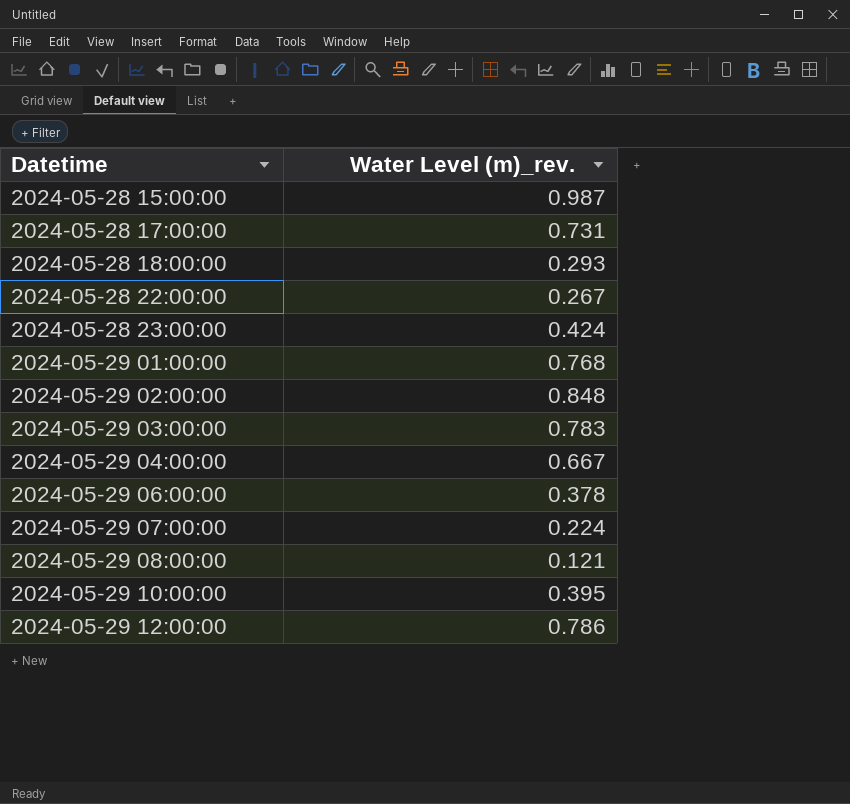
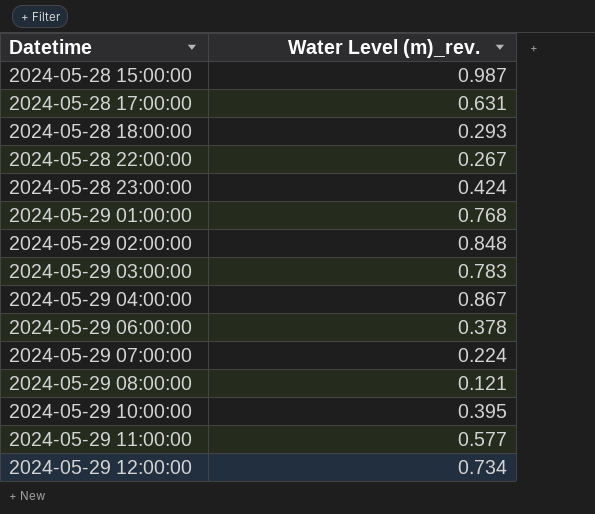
2024-05-28 17:00:00 | Water Level (m)_rev.: 0.731 -> 0.631
2024-05-29 04:00:00 | Water Level (m)_rev.: 0.667 -> 0.867
row 2024-05-29 11:00:00: none -> 0.577
2024-05-29 12:00:00 | Water Level (m)_rev.: 0.786 -> 0.734

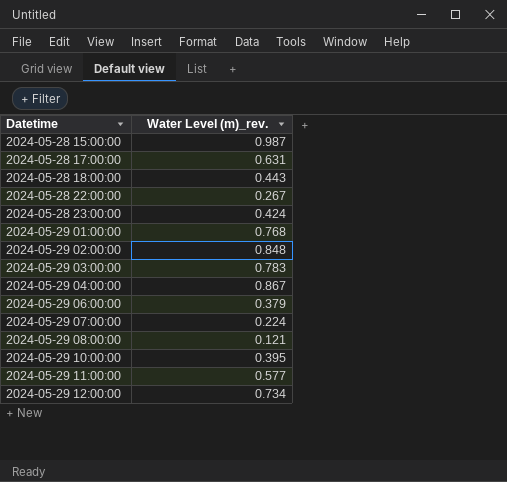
2024-05-28 18:00:00 | Water Level (m)_rev.: 0.293 -> 0.443
2024-05-29 06:00:00 | Water Level (m)_rev.: 0.378 -> 0.379

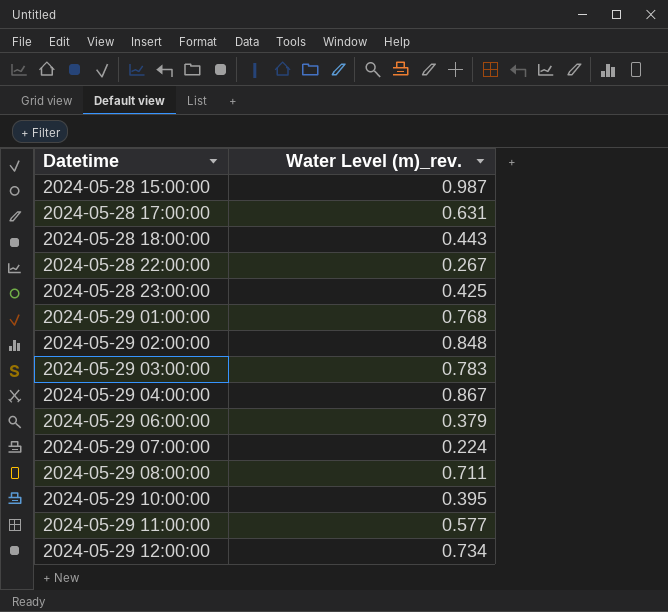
2024-05-28 23:00:00 | Water Level (m)_rev.: 0.424 -> 0.425
2024-05-29 08:00:00 | Water Level (m)_rev.: 0.121 -> 0.711

